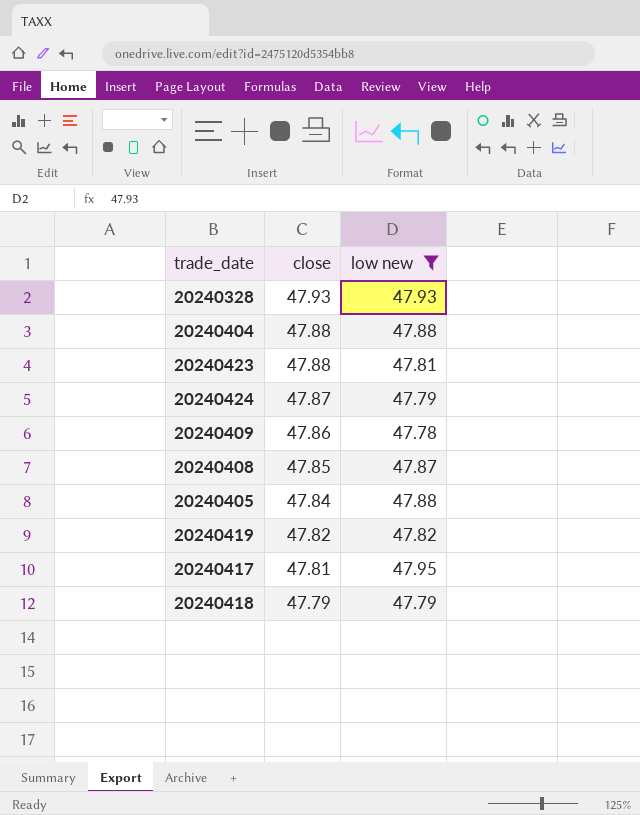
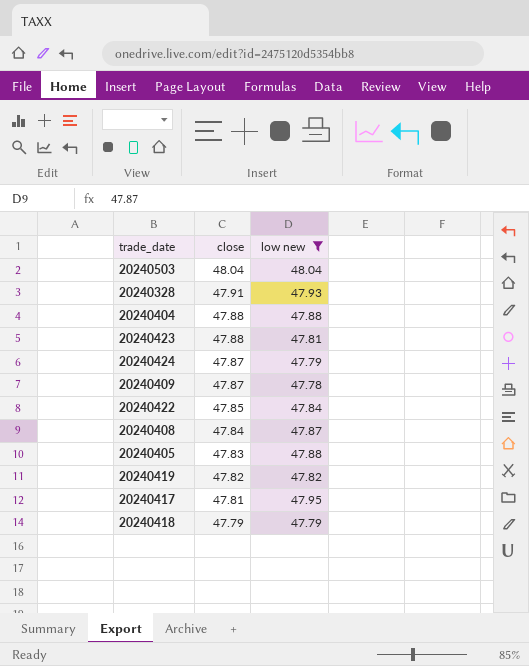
row 20240503: none -> 48.04 | 48.04
20240328 | close: 47.93 -> 47.91
20240409 | close: 47.86 -> 47.87
row 20240422: none -> 47.85 | 47.84
20240408 | close: 47.85 -> 47.84
20240405 | close: 47.84 -> 47.83

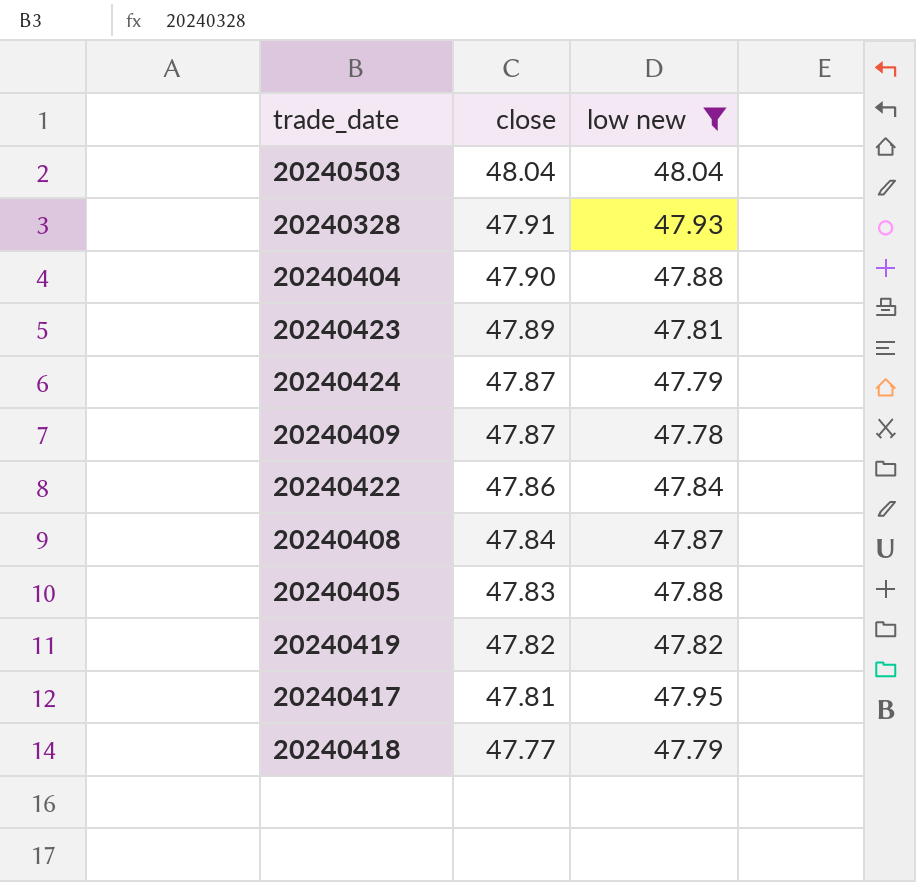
20240404 | close: 47.88 -> 47.90
20240423 | close: 47.88 -> 47.89
20240422 | close: 47.85 -> 47.86
20240418 | close: 47.79 -> 47.77

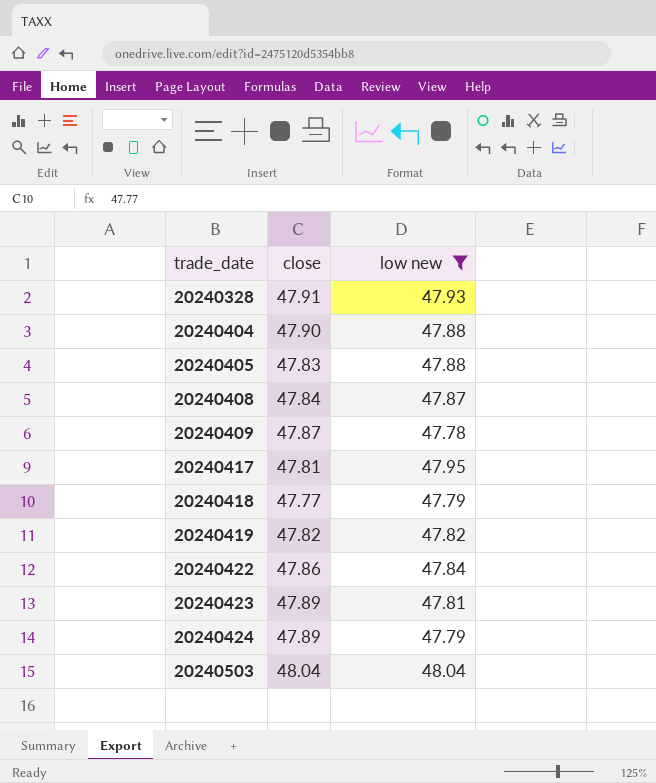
row order: close descending -> trade_date ascending
20240424 | close: 47.87 -> 47.89

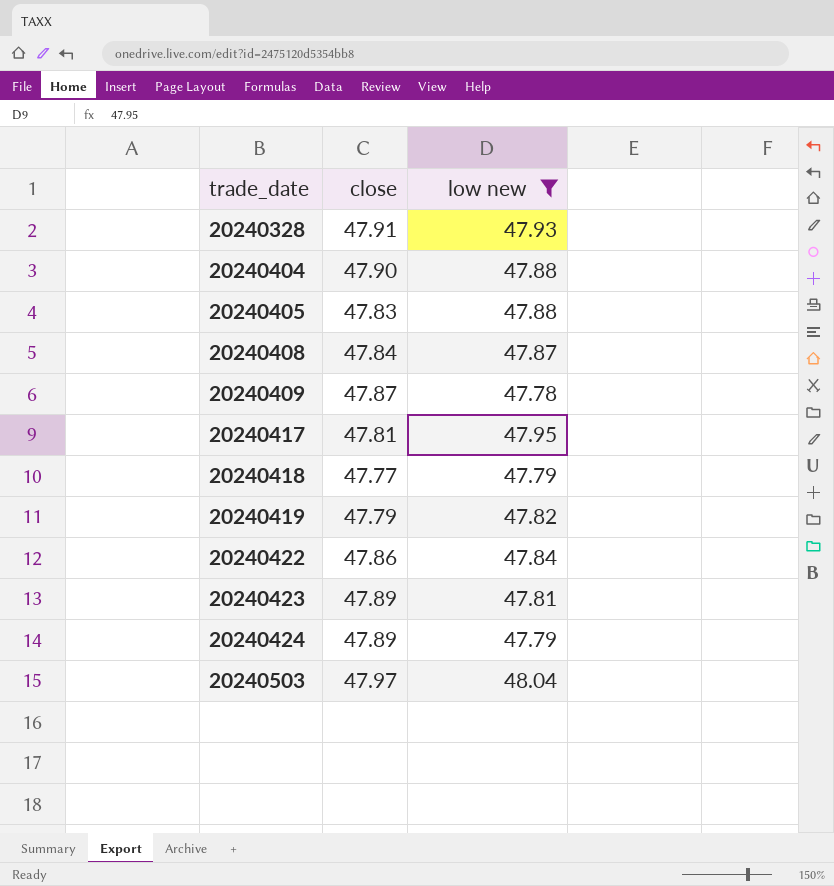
20240419 | close: 47.82 -> 47.79
20240503 | close: 48.04 -> 47.97

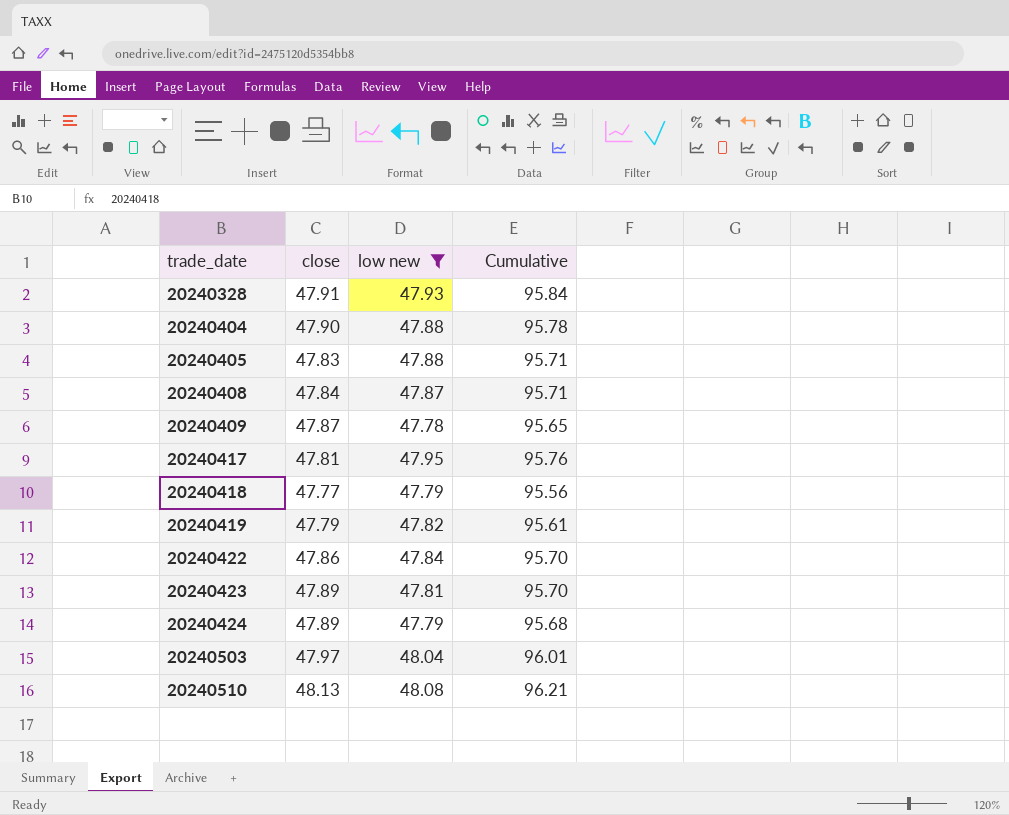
column Cumulative | formula: none -> [close] + [low new]
row 20240510: none -> 48.13 | 48.08 | 96.21

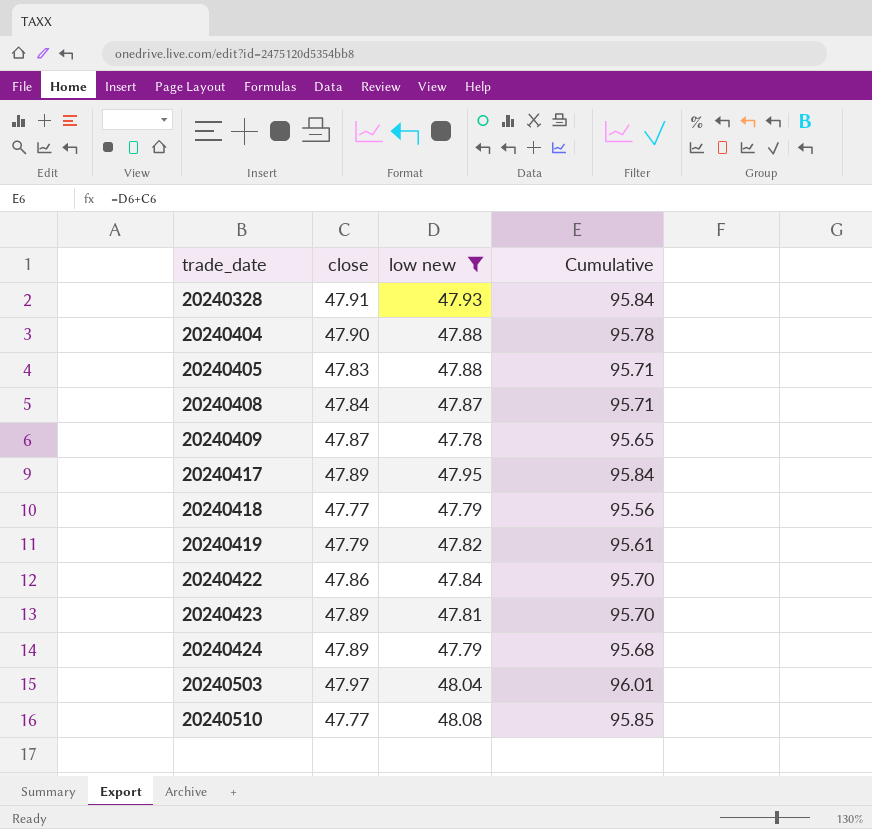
20240417 | close: 47.81 -> 47.89
20240417 | Cumulative: 95.76 -> 95.84
20240510 | close: 48.13 -> 47.77
20240510 | Cumulative: 96.21 -> 95.85

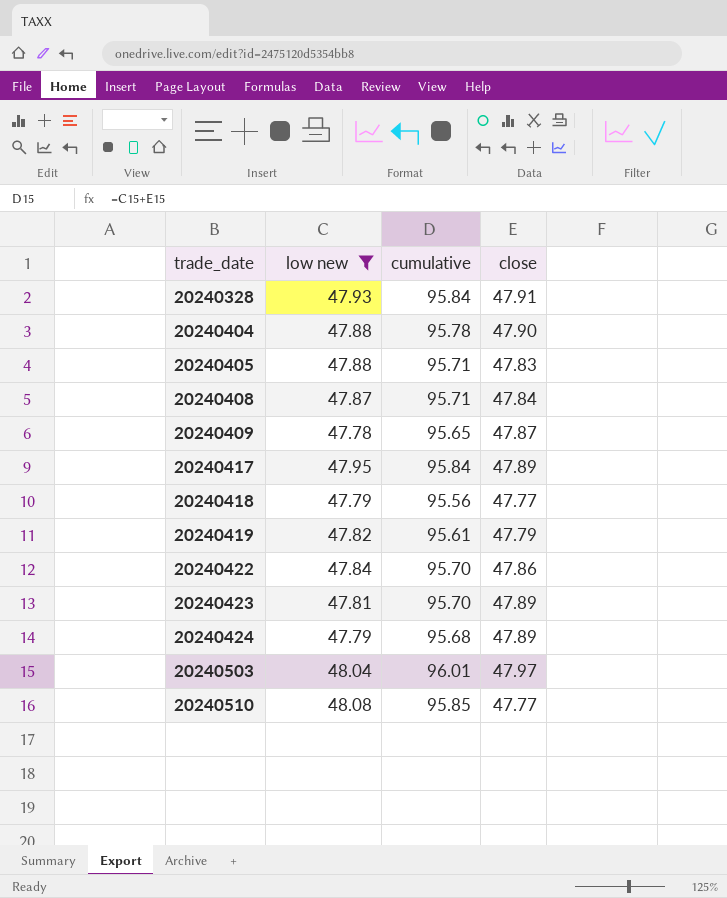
column name: Cumulative -> cumulative
column close | position: 2 -> 4

